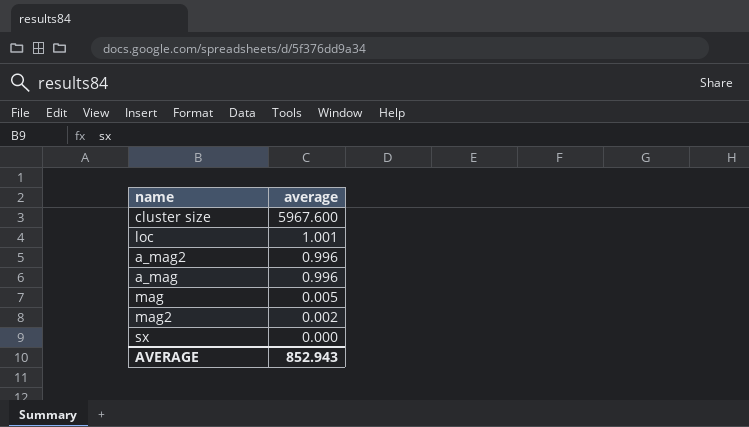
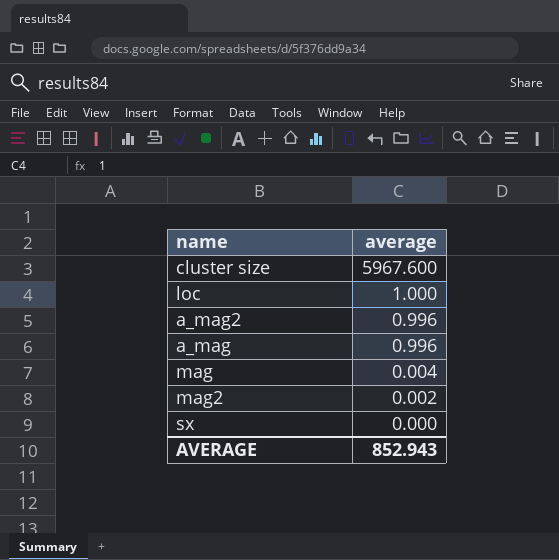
loc | average: 1.001 -> 1.000
mag | average: 0.005 -> 0.004

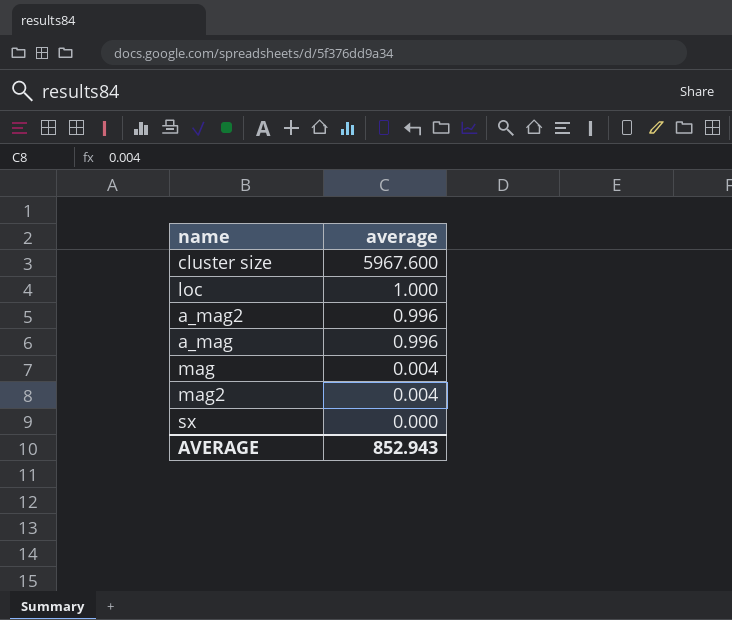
mag2 | average: 0.002 -> 0.004

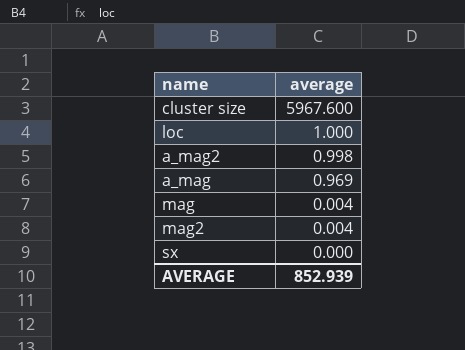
a_mag2 | average: 0.996 -> 0.998
a_mag | average: 0.996 -> 0.969
AVERAGE | average: 852.943 -> 852.939

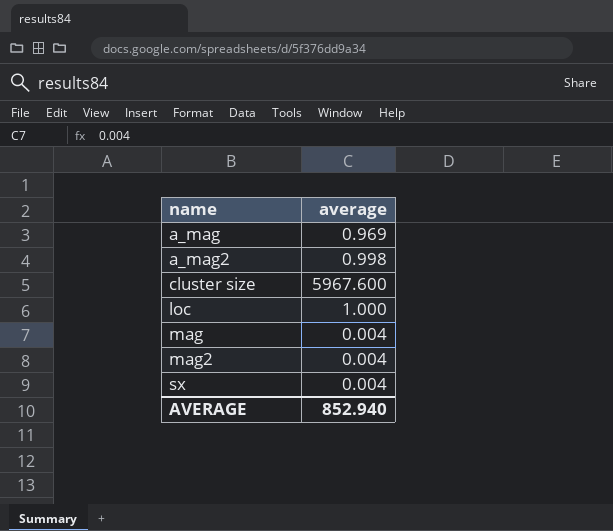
row order: average descending -> name ascending
sx | average: 0.000 -> 0.004
AVERAGE | average: 852.939 -> 852.940

